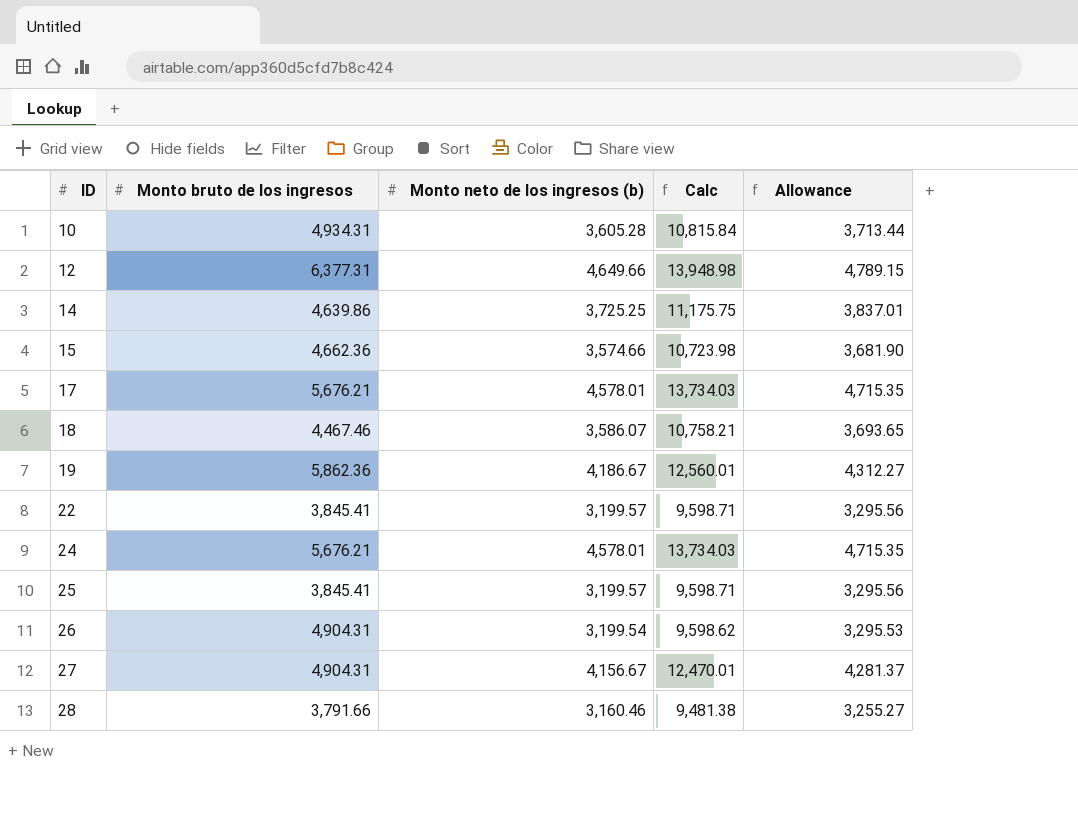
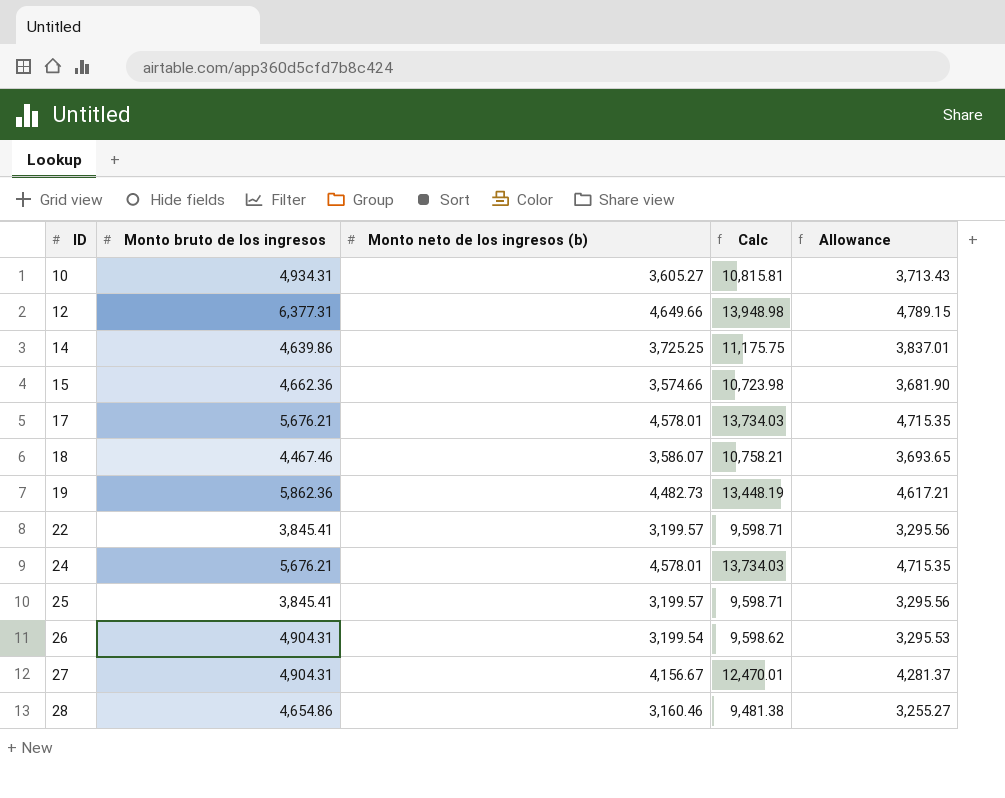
10 | Monto neto de los ingresos (b): 3,605.28 -> 3,605.27
10 | Calc: 10,815.84 -> 10,815.81
10 | Allowance: 3,713.44 -> 3,713.43
19 | Monto neto de los ingresos (b): 4,186.67 -> 4,482.73
19 | Calc: 12,560.01 -> 13,448.19
19 | Allowance: 4,312.27 -> 4,617.21
28 | Monto bruto de los ingresos: 3,791.66 -> 4,654.86

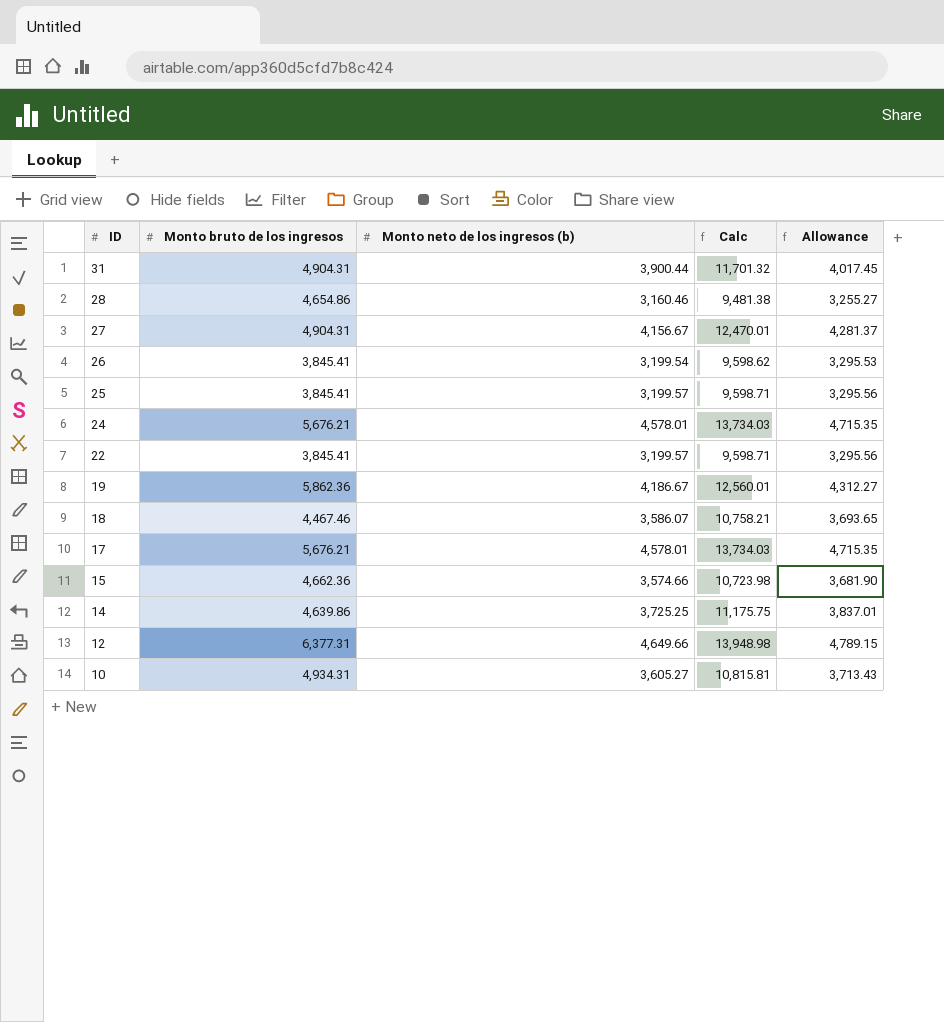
row order: ID ascending -> ID descending
row 31: none -> 4,904.31 | 3,900.44 | 11,701.32 | 4,017.45
26 | Monto bruto de los ingresos: 4,904.31 -> 3,845.41
19 | Monto neto de los ingresos (b): 4,482.73 -> 4,186.67
19 | Calc: 13,448.19 -> 12,560.01
19 | Allowance: 4,617.21 -> 4,312.27

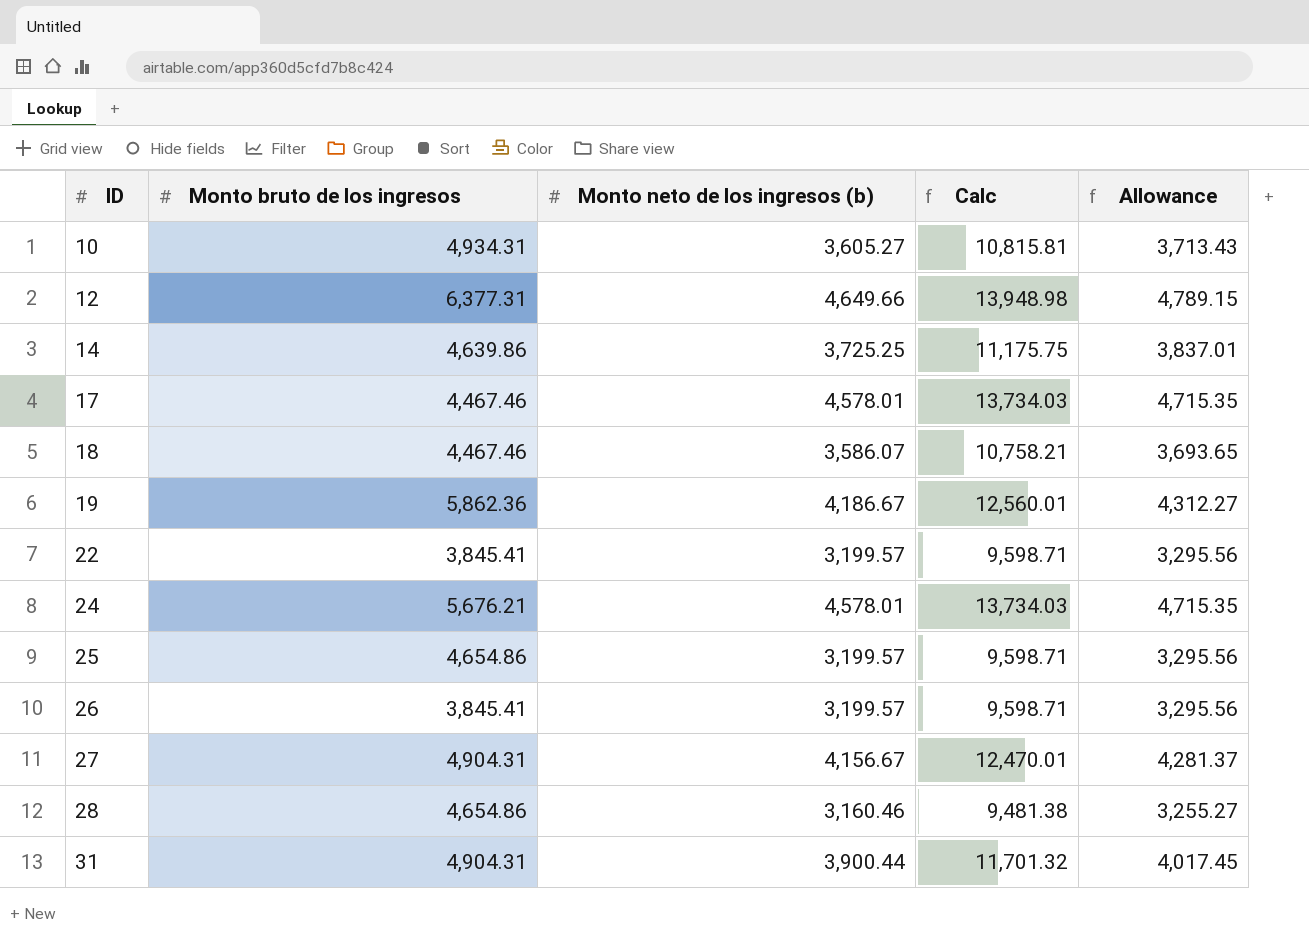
row order: ID descending -> ID ascending
row 15: 4,662.36 | 3,574.66 | 10,723.98 | 3,681.90 -> none
17 | Monto bruto de los ingresos: 5,676.21 -> 4,467.46
25 | Monto bruto de los ingresos: 3,845.41 -> 4,654.86
26 | Monto neto de los ingresos (b): 3,199.54 -> 3,199.57
26 | Calc: 9,598.62 -> 9,598.71
26 | Allowance: 3,295.53 -> 3,295.56

